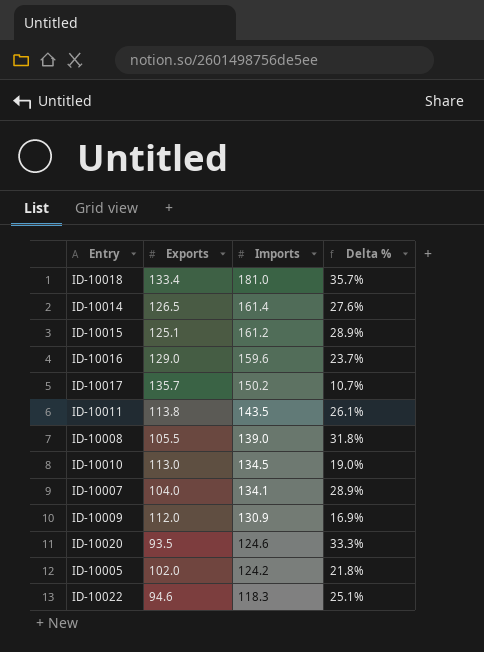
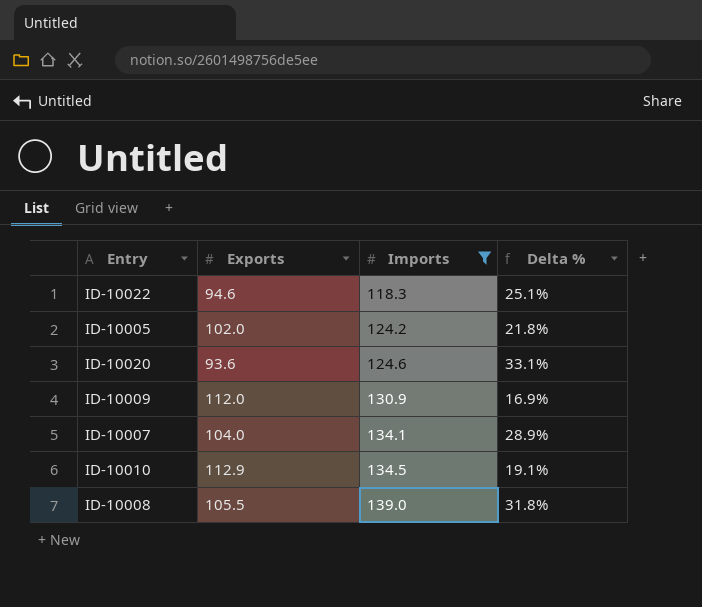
filter: none -> Imports <= 139.0
row order: Imports descending -> Imports ascending
ID-10020 | Exports: 93.5 -> 93.6
ID-10020 | Delta %: 33.3% -> 33.1%
ID-10010 | Exports: 113.0 -> 112.9
ID-10010 | Delta %: 19.0% -> 19.1%

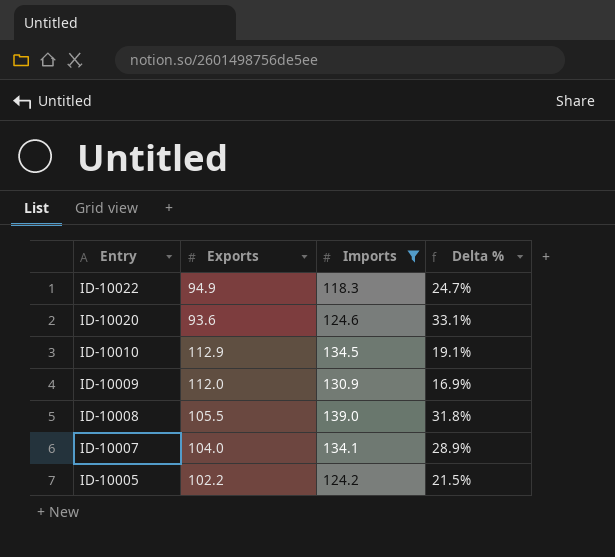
row order: Imports ascending -> Entry descending
ID-10022 | Exports: 94.6 -> 94.9
ID-10022 | Delta %: 25.1% -> 24.7%
ID-10005 | Exports: 102.0 -> 102.2
ID-10005 | Delta %: 21.8% -> 21.5%

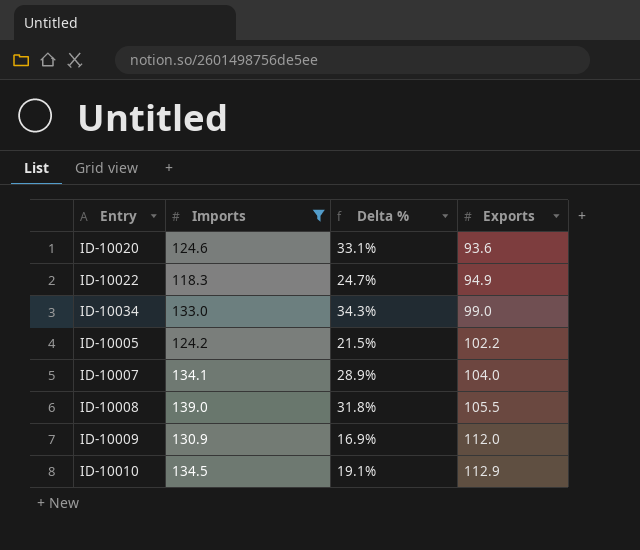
row order: Entry descending -> Exports ascending
column Exports | position: 2 -> 4
row ID-10034: none -> 133.0 | 34.3% | 99.0

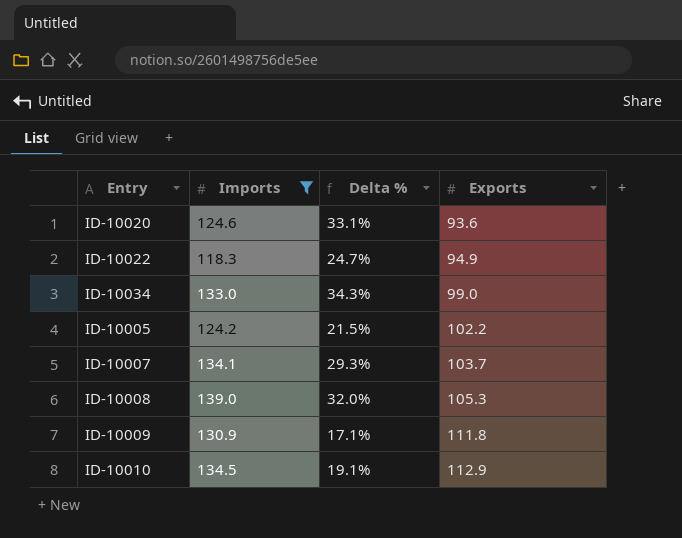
ID-10007 | Delta %: 28.9% -> 29.3%
ID-10007 | Exports: 104.0 -> 103.7
ID-10008 | Delta %: 31.8% -> 32.0%
ID-10008 | Exports: 105.5 -> 105.3
ID-10009 | Delta %: 16.9% -> 17.1%
ID-10009 | Exports: 112.0 -> 111.8

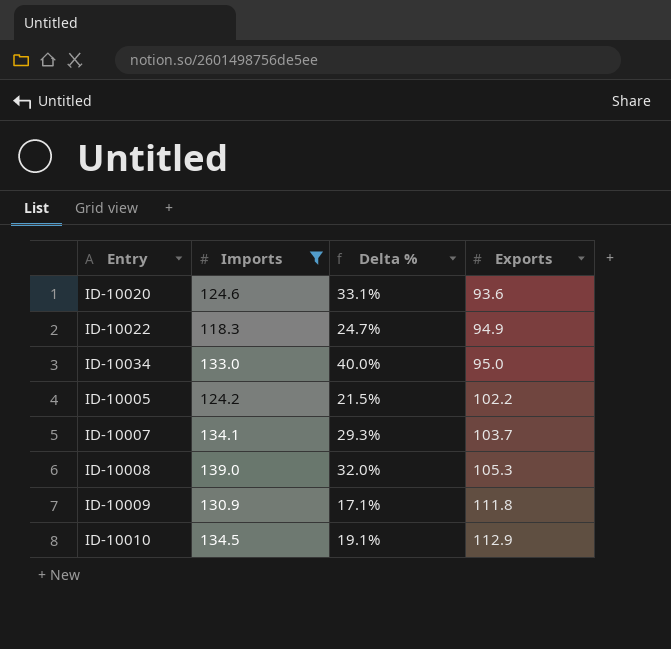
ID-10034 | Delta %: 34.3% -> 40.0%
ID-10034 | Exports: 99.0 -> 95.0

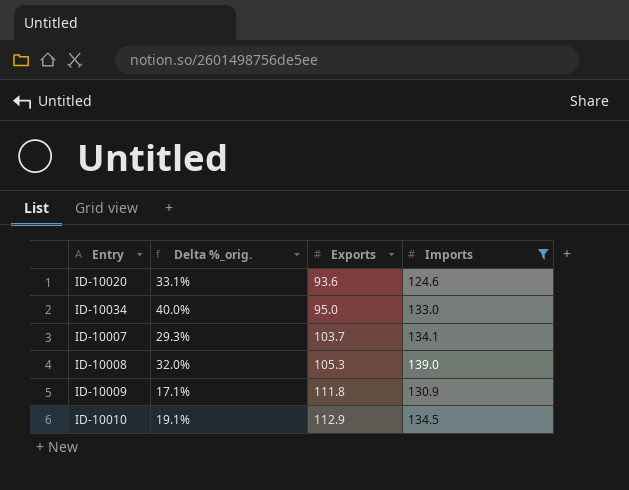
column name: Delta % -> Delta %_orig.
column Imports | position: 2 -> 4
row ID-10022: 118.3 | 24.7% | 94.9 -> none
row ID-10005: 124.2 | 21.5% | 102.2 -> none

